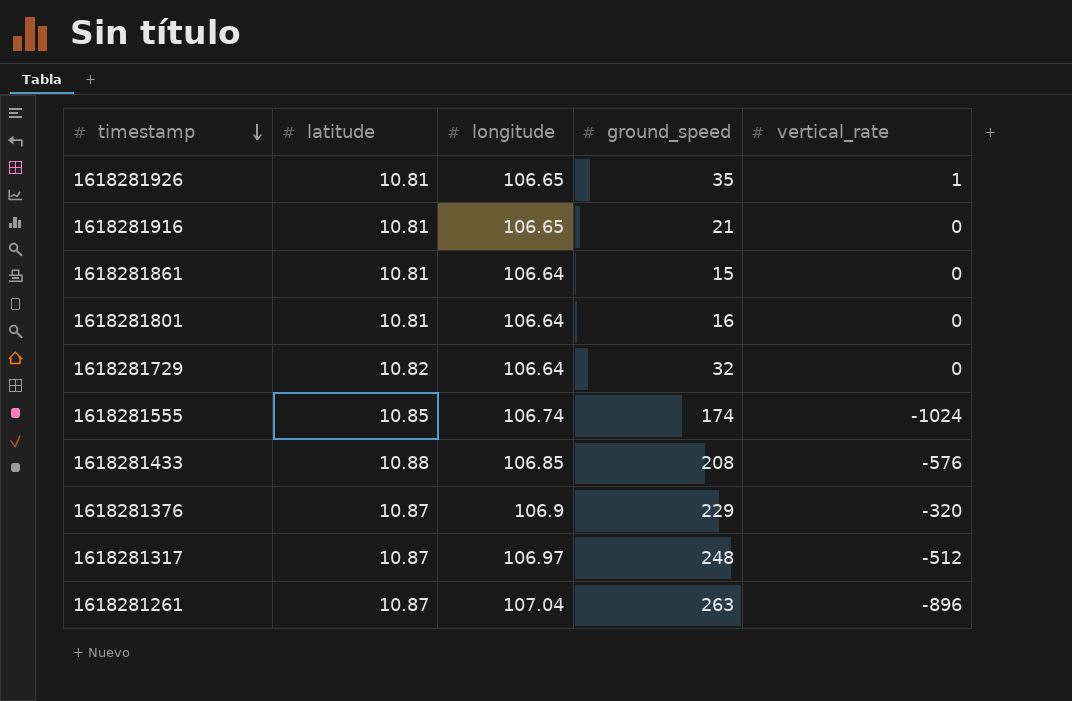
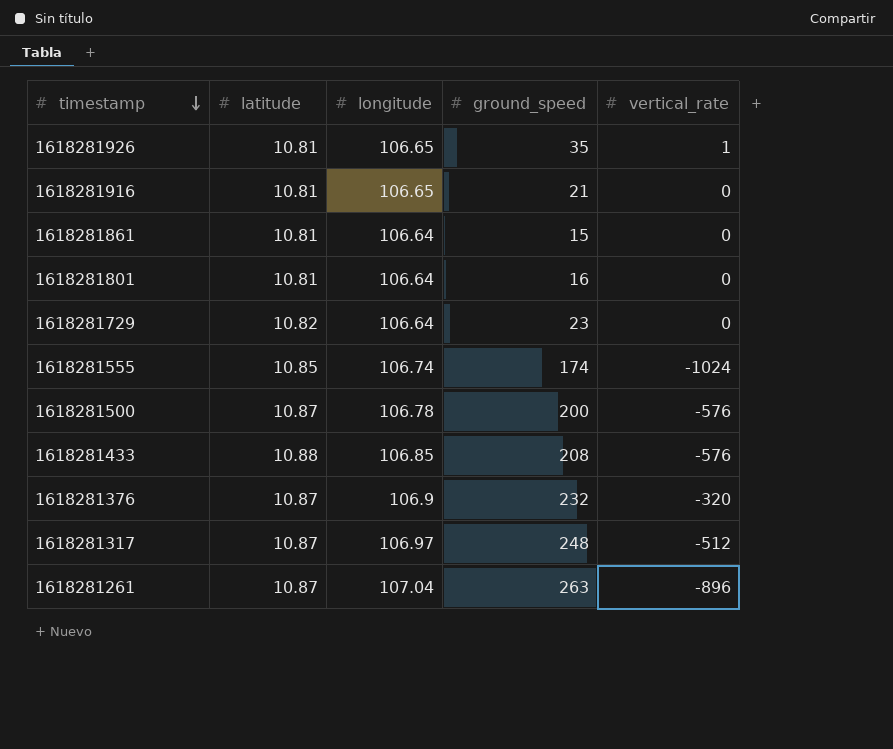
1618281729 | ground_speed: 32 -> 23
row 1618281500: none -> 10.87 | 106.78 | 200 | -576
1618281376 | ground_speed: 229 -> 232

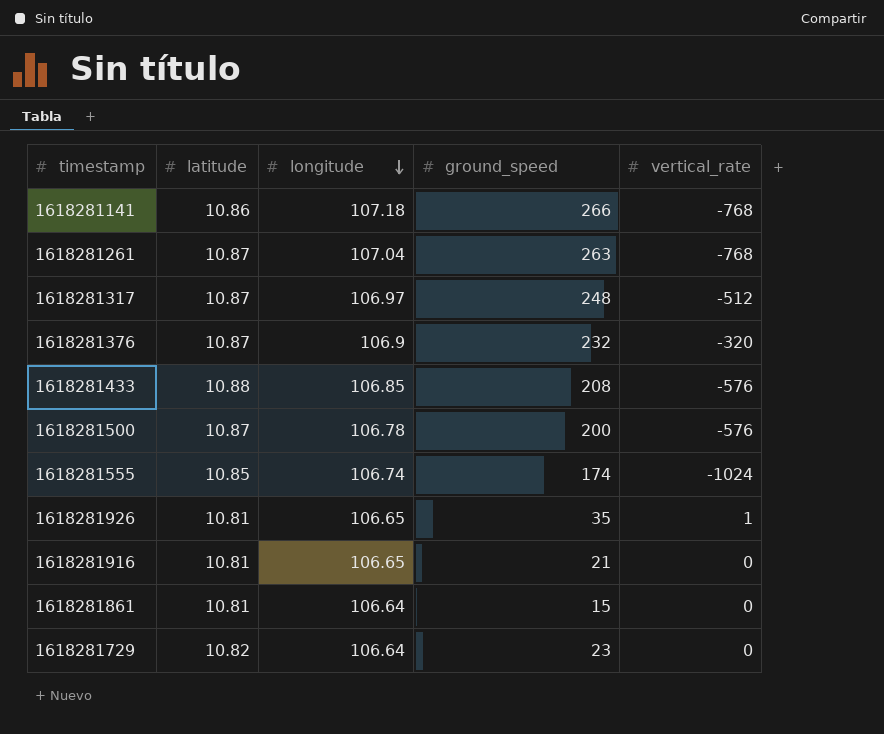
row order: timestamp descending -> longitude descending
row 1618281801: 10.81 | 106.64 | 16 | 0 -> none
row 1618281141: none -> 10.86 | 107.18 | 266 | -768
1618281261 | vertical_rate: -896 -> -768

